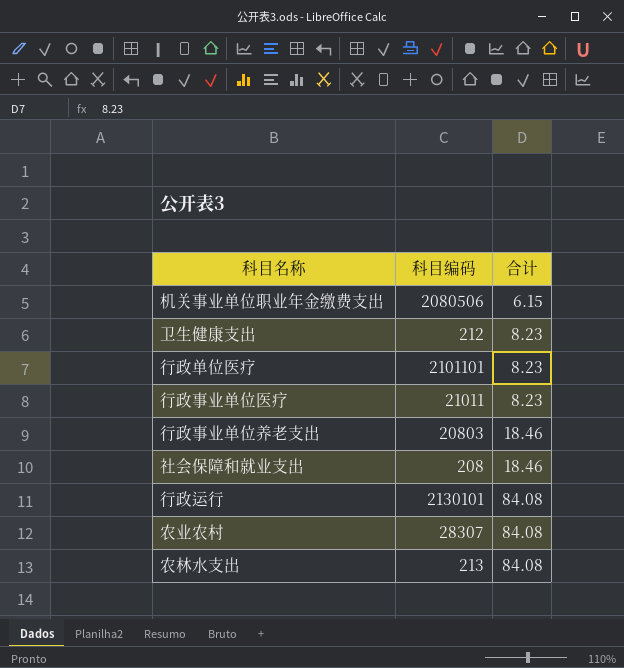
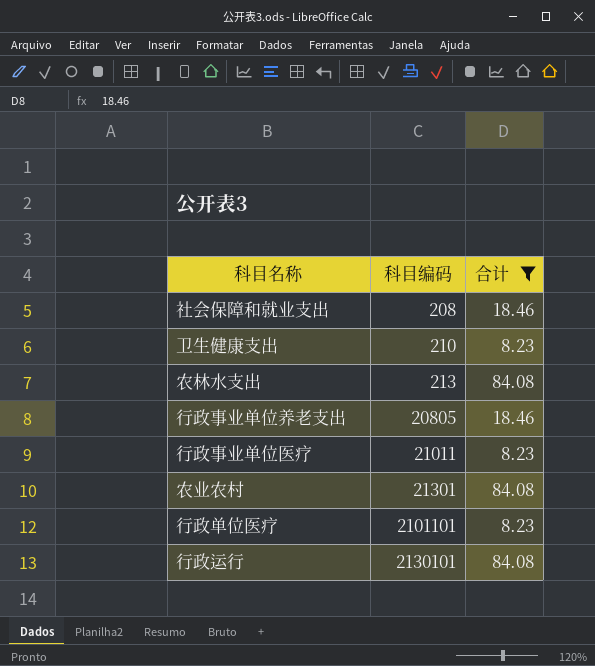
filter: none -> 合计 != 6.15
row order: 合计 ascending -> 科目编码 ascending
卫生健康支出 | 科目编码: 212 -> 210
行政事业单位养老支出 | 科目编码: 20803 -> 20805
农业农村 | 科目编码: 28307 -> 21301

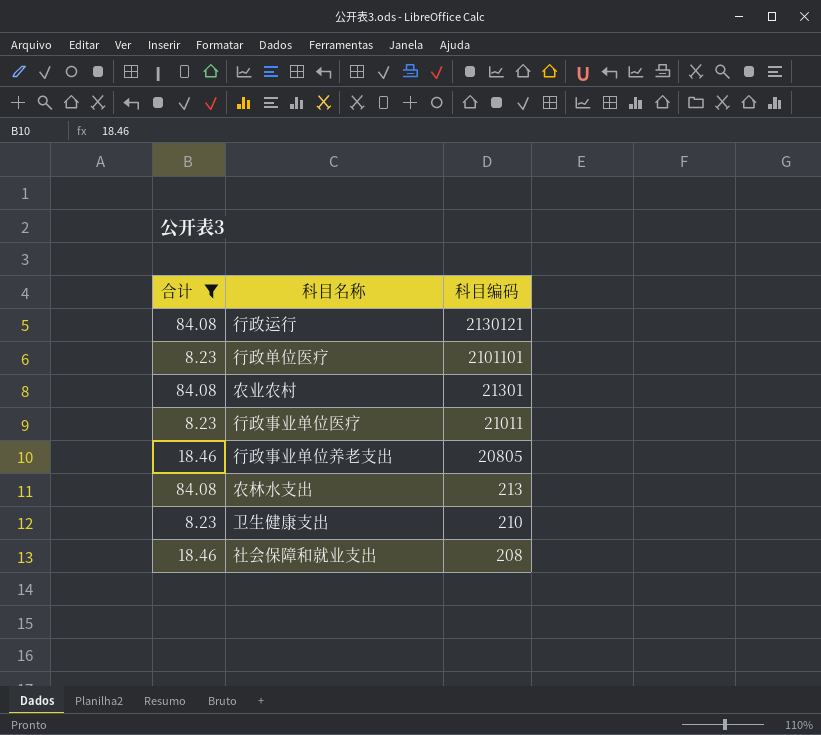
row order: 科目编码 ascending -> 科目编码 descending
column 合计 | position: 3 -> 1
行政运行 | 科目编码: 2130101 -> 2130121

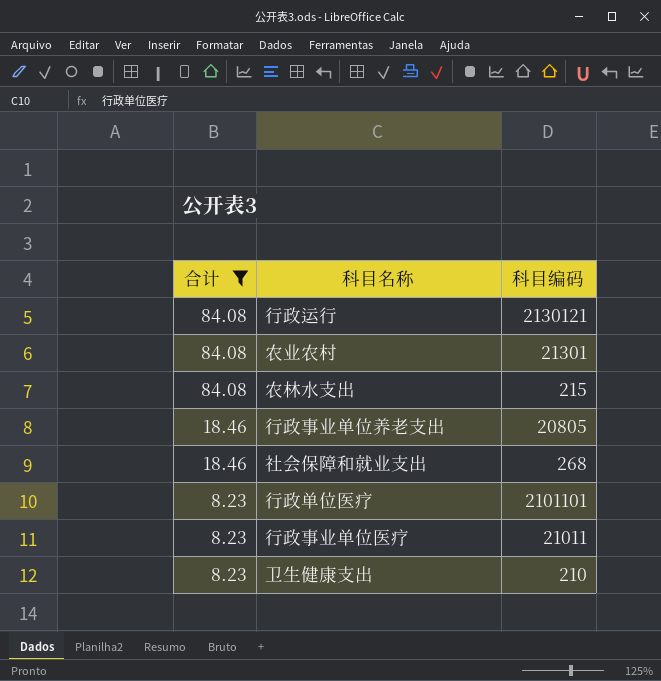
row order: 科目编码 descending -> 合计 descending
农林水支出 | 科目编码: 213 -> 215
社会保障和就业支出 | 科目编码: 208 -> 268

